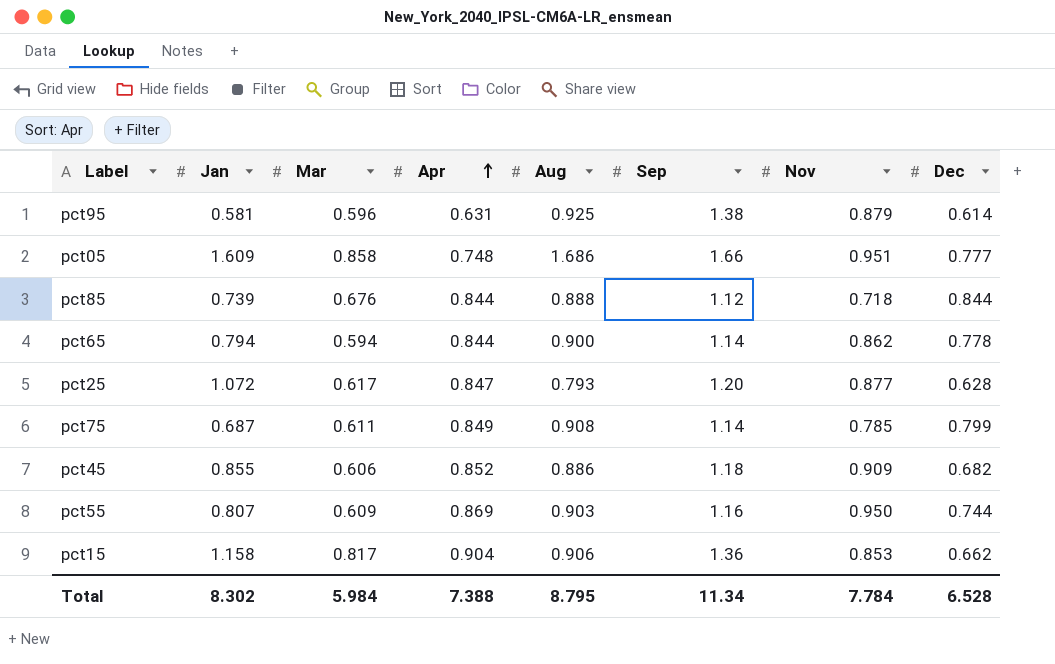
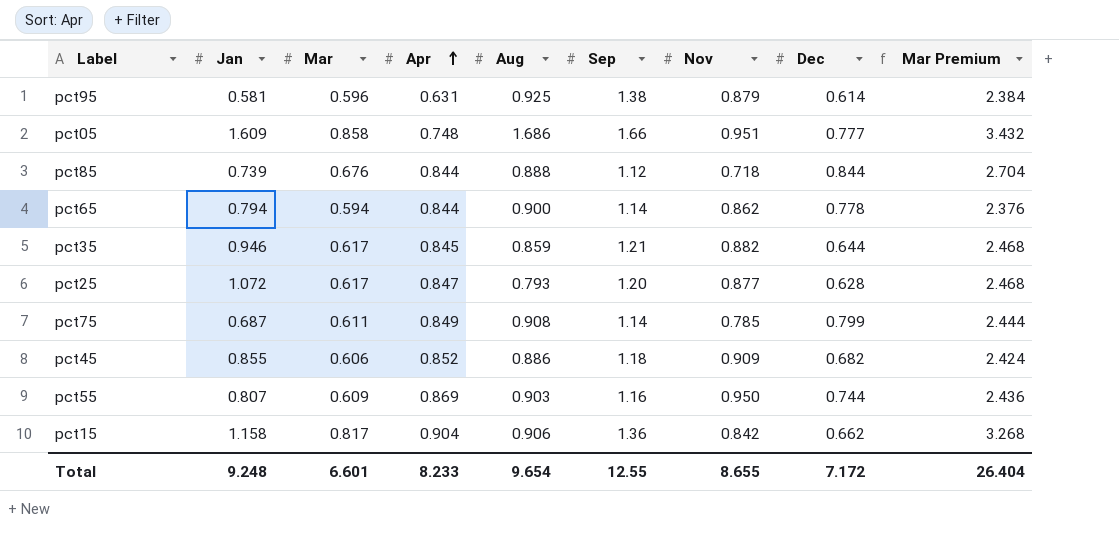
column Mar Premium | formula: none -> [Mar] * 4
row pct35: none -> 0.946 | 0.617 | 0.845 | 0.859 | 1.21 | 0.882 | 0.644 | 2.468
pct15 | Nov: 0.853 -> 0.842
Total | Jan: 8.302 -> 9.248
Total | Mar: 5.984 -> 6.601
Total | Apr: 7.388 -> 8.233
Total | Aug: 8.795 -> 9.654
Total | Sep: 11.34 -> 12.55
Total | Nov: 7.784 -> 8.655
Total | Dec: 6.528 -> 7.172

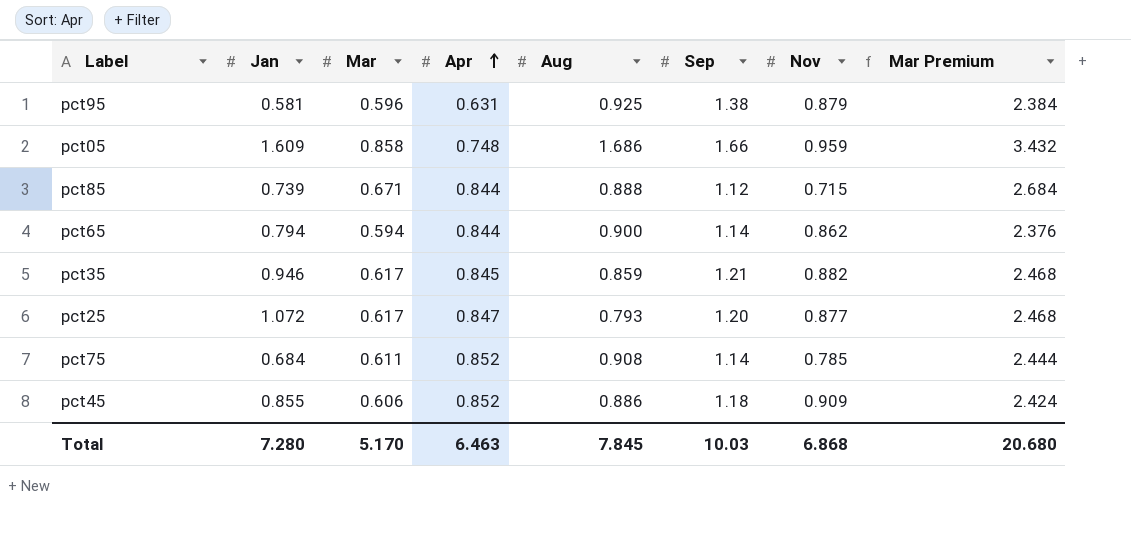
column Dec | position: 8 -> none
row pct55: 0.807 | 0.609 | 0.869 | 0.903 | 1.16 | 0.950 | 0.744 | 2.436 -> none
row pct15: 1.158 | 0.817 | 0.904 | 0.906 | 1.36 | 0.842 | 0.662 | 3.268 -> none
pct05 | Nov: 0.951 -> 0.959
pct85 | Mar: 0.676 -> 0.671
pct85 | Nov: 0.718 -> 0.715
pct85 | Mar Premium: 2.704 -> 2.684
pct75 | Jan: 0.687 -> 0.684
pct75 | Apr: 0.849 -> 0.852
Total | Jan: 9.248 -> 7.280
Total | Mar: 6.601 -> 5.170
Total | Apr: 8.233 -> 6.463
Total | Aug: 9.654 -> 7.845
Total | Sep: 12.55 -> 10.03
Total | Nov: 8.655 -> 6.868
Total | Mar Premium: 26.404 -> 20.680

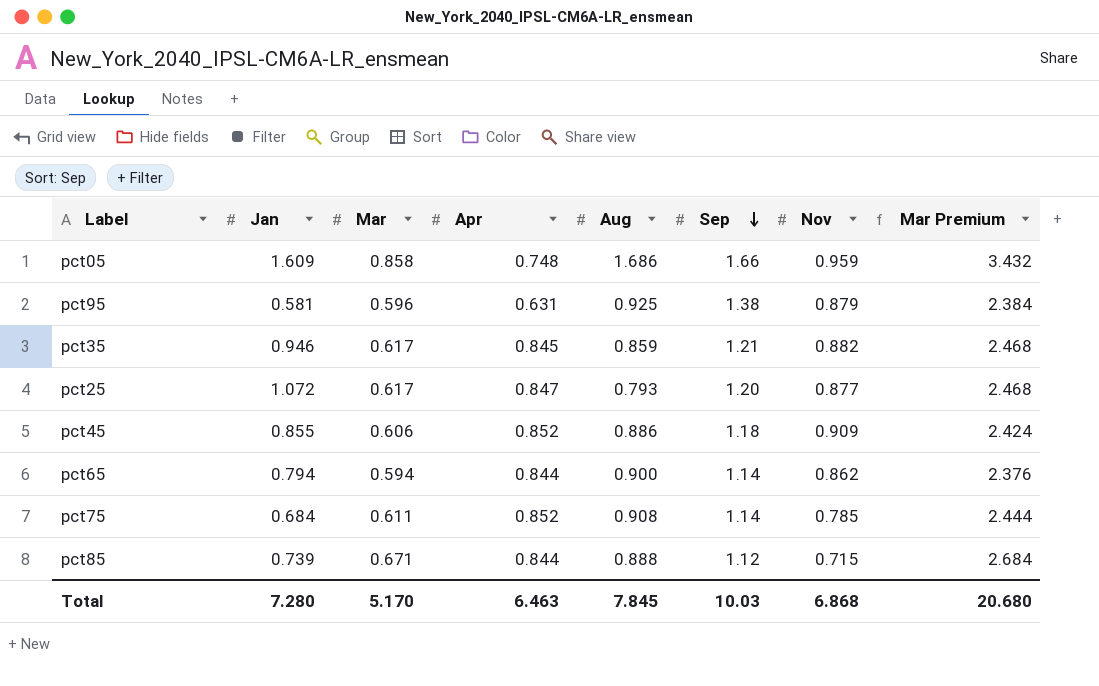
row order: Apr ascending -> Sep descending

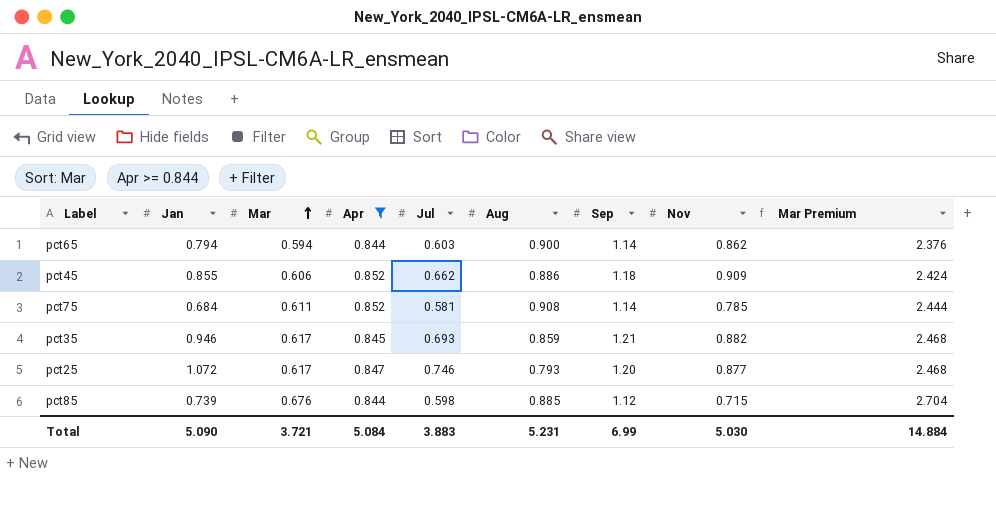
filter: none -> Apr >= 0.844
row order: Sep descending -> Mar ascending
column Jul | position: none -> 5
pct85 | Mar: 0.671 -> 0.676
pct85 | Aug: 0.888 -> 0.885
pct85 | Mar Premium: 2.684 -> 2.704
Total | Jan: 7.280 -> 5.090
Total | Mar: 5.170 -> 3.721
Total | Apr: 6.463 -> 5.084
Total | Aug: 7.845 -> 5.231
Total | Sep: 10.03 -> 6.99
Total | Nov: 6.868 -> 5.030
Total | Mar Premium: 20.680 -> 14.884

